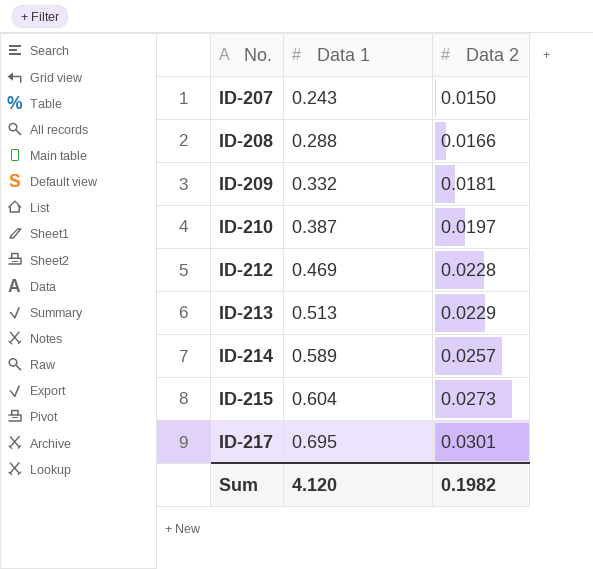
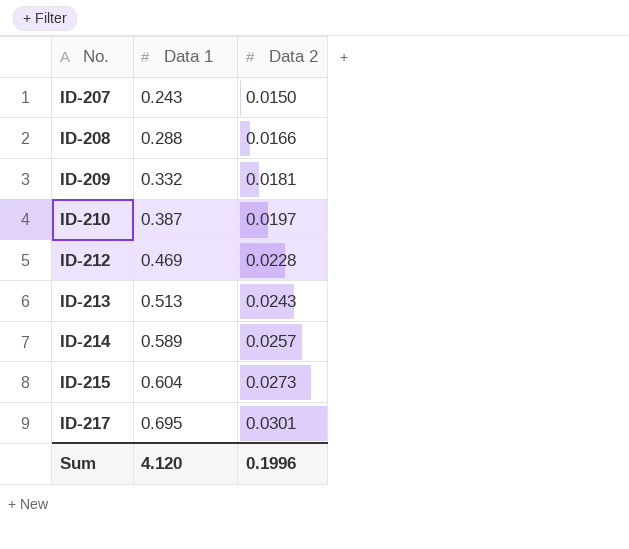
ID-213 | Data 2: 0.0229 -> 0.0243
Sum | Data 2: 0.1982 -> 0.1996

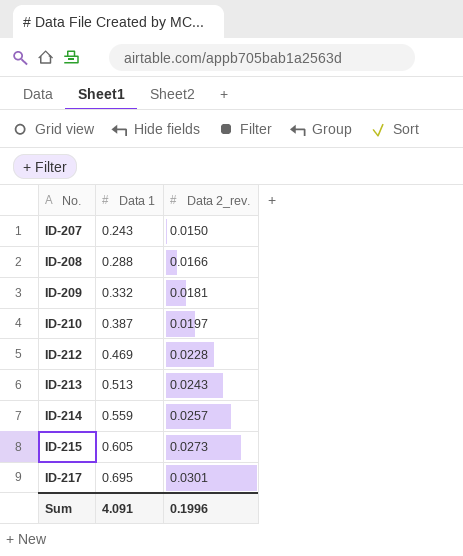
column name: Data 2 -> Data 2_rev.
ID-214 | Data 1: 0.589 -> 0.559
ID-215 | Data 1: 0.604 -> 0.605
Sum | Data 1: 4.120 -> 4.091

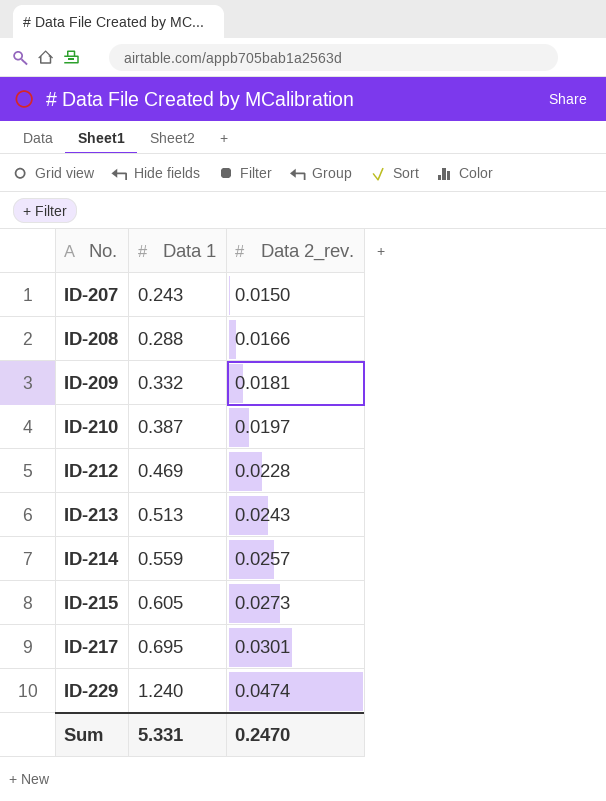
row ID-229: none -> 1.240 | 0.0474
Sum | Data 1: 4.091 -> 5.331
Sum | Data 2_rev.: 0.1996 -> 0.2470

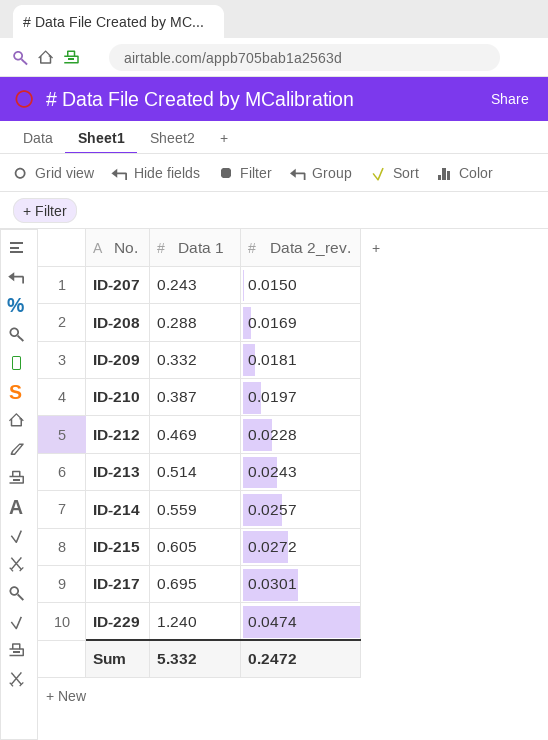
ID-208 | Data 2_rev.: 0.0166 -> 0.0169
ID-213 | Data 1: 0.513 -> 0.514
ID-215 | Data 2_rev.: 0.0273 -> 0.0272
Sum | Data 1: 5.331 -> 5.332
Sum | Data 2_rev.: 0.2470 -> 0.2472

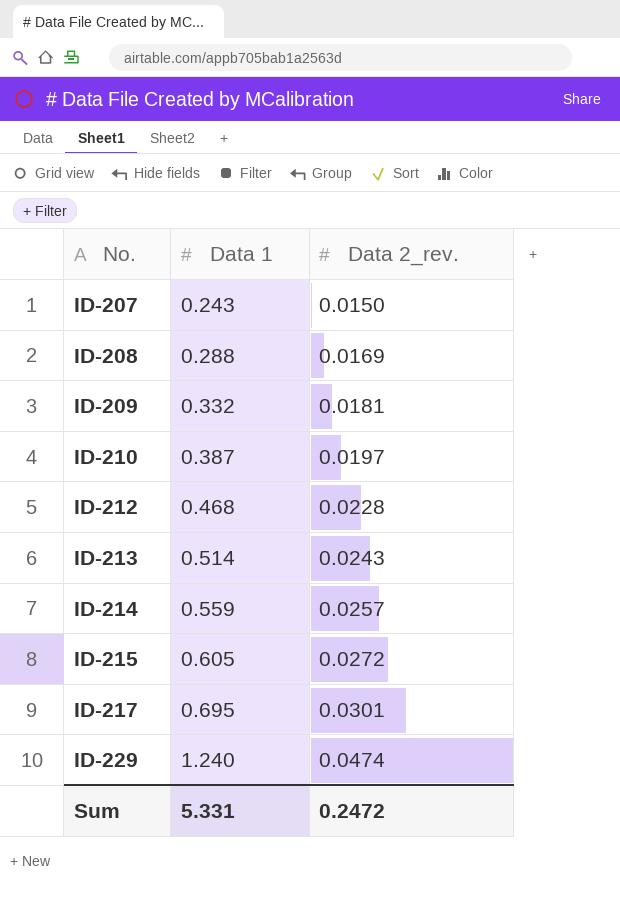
ID-212 | Data 1: 0.469 -> 0.468
Sum | Data 1: 5.332 -> 5.331

